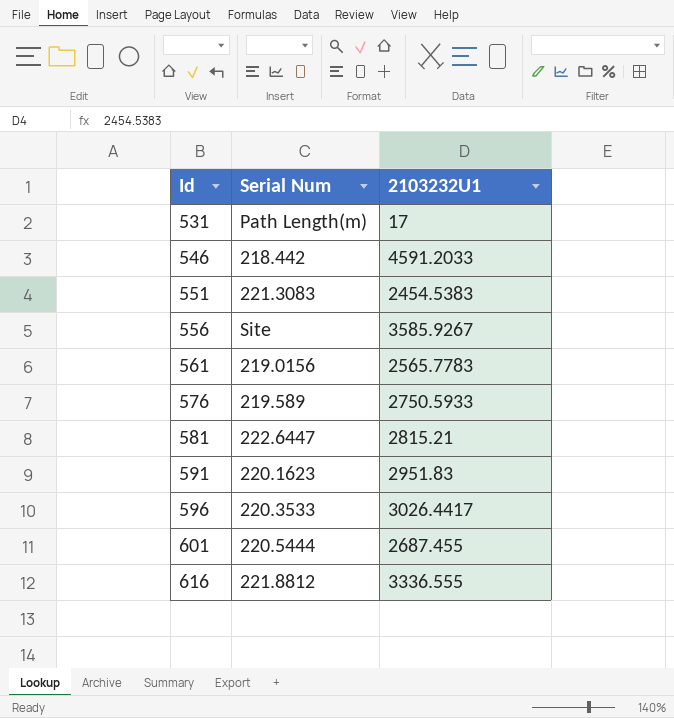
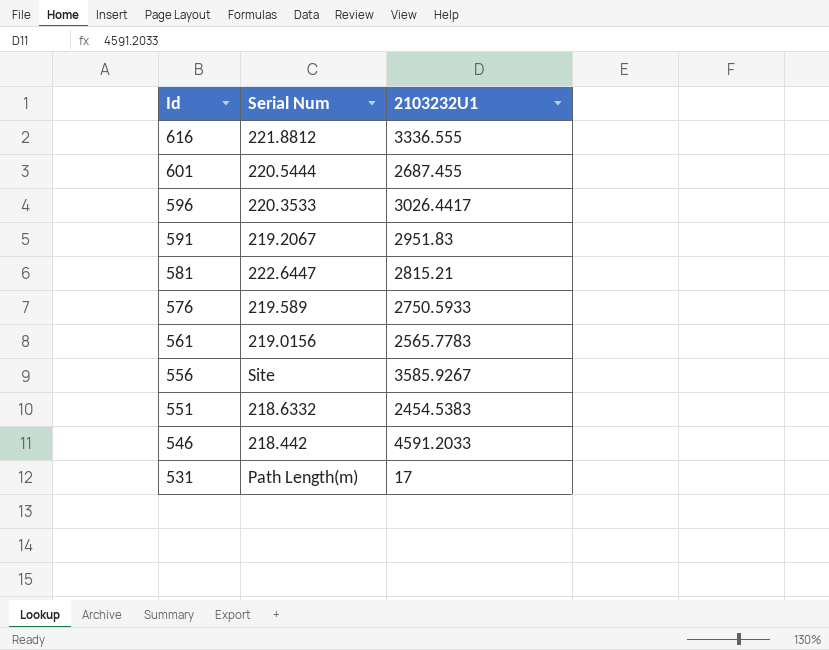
row order: Id ascending -> Id descending
591 | Serial Num: 220.1623 -> 219.2067
551 | Serial Num: 221.3083 -> 218.6332

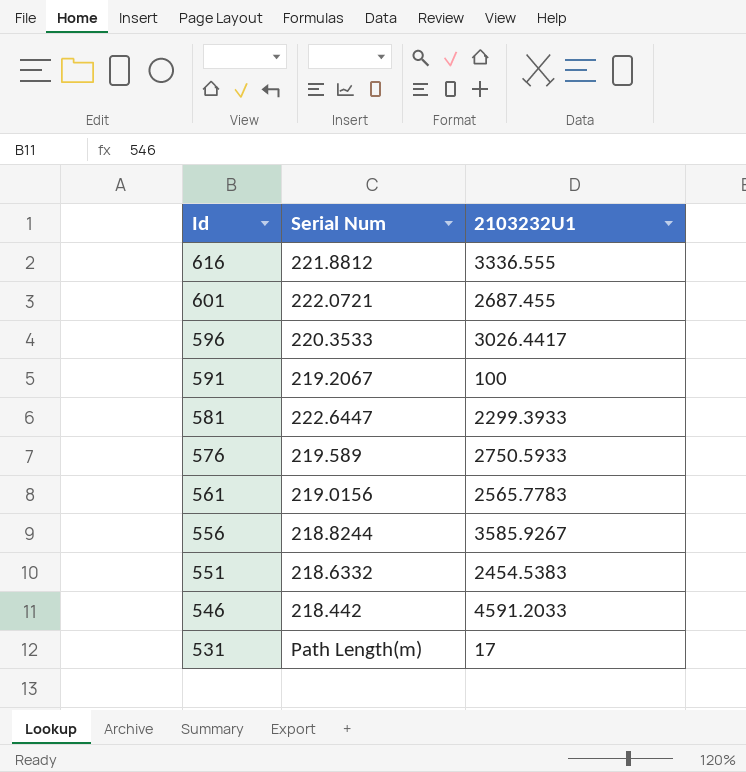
601 | Serial Num: 220.5444 -> 222.0721
591 | 2103232U1: 2951.83 -> 100
581 | 2103232U1: 2815.21 -> 2299.3933
556 | Serial Num: Site -> 218.8244

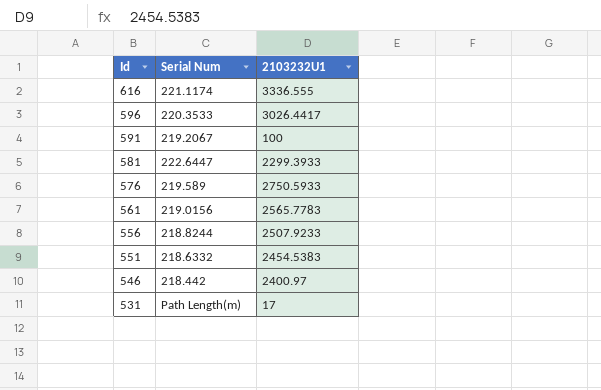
row 601: 222.0721 | 2687.455 -> none
616 | Serial Num: 221.8812 -> 221.1174
556 | 2103232U1: 3585.9267 -> 2507.9233
546 | 2103232U1: 4591.2033 -> 2400.97

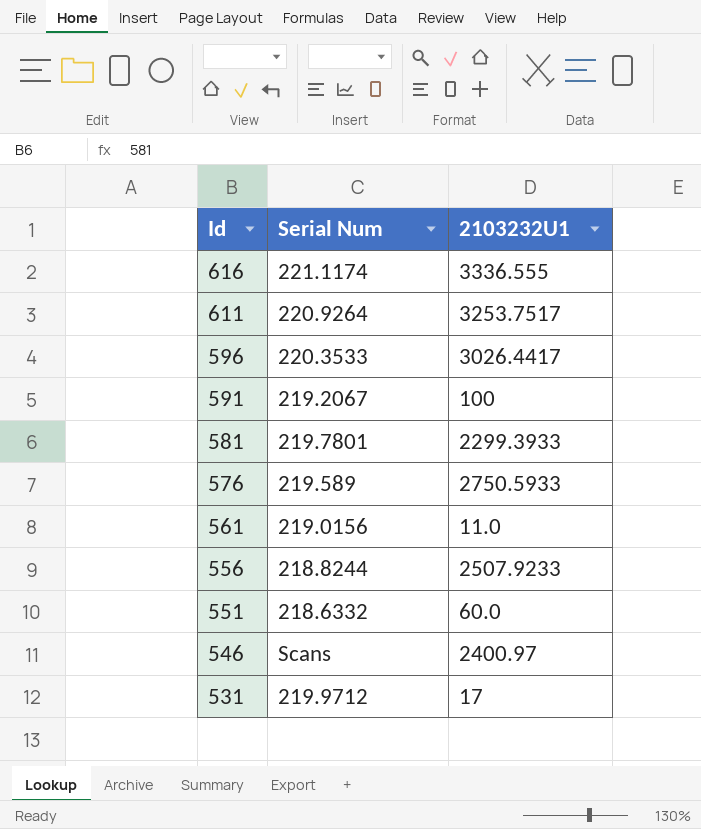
row 611: none -> 220.9264 | 3253.7517
581 | Serial Num: 222.6447 -> 219.7801
561 | 2103232U1: 2565.7783 -> 11.0
551 | 2103232U1: 2454.5383 -> 60.0
546 | Serial Num: 218.442 -> Scans
531 | Serial Num: Path Length(m) -> 219.9712

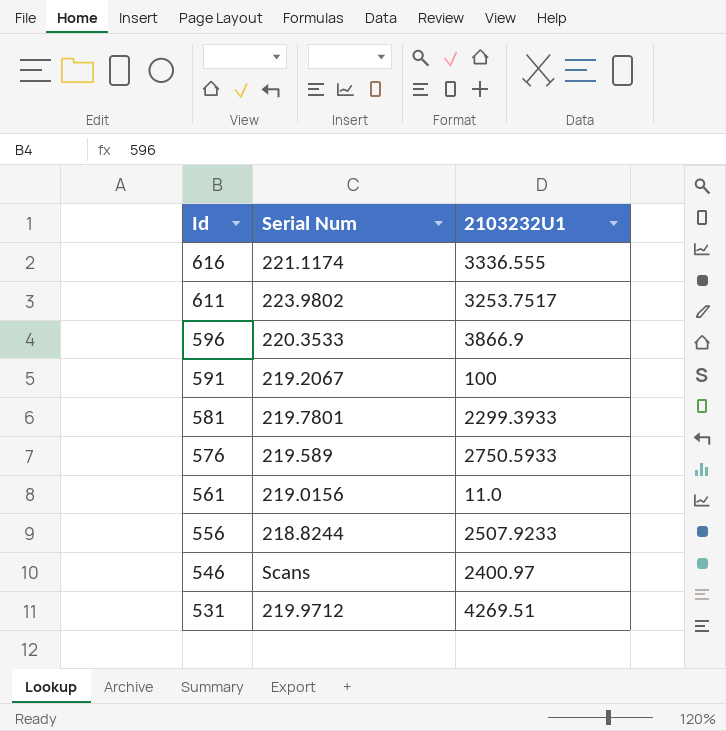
row 551: 218.6332 | 60.0 -> none
611 | Serial Num: 220.9264 -> 223.9802
596 | 2103232U1: 3026.4417 -> 3866.9
531 | 2103232U1: 17 -> 4269.51

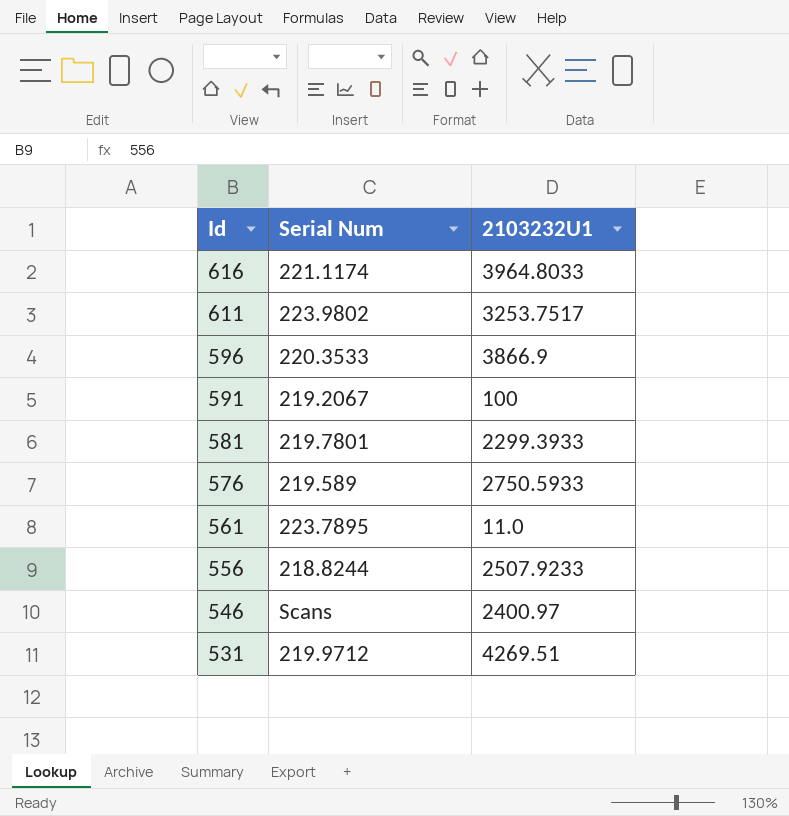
616 | 2103232U1: 3336.555 -> 3964.8033
561 | Serial Num: 219.0156 -> 223.7895

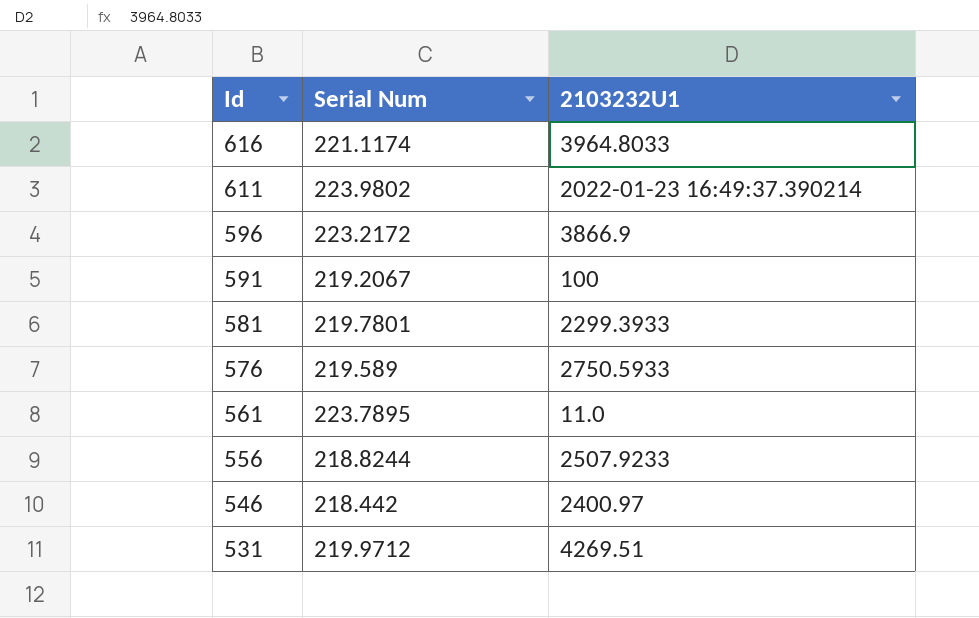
611 | 2103232U1: 3253.7517 -> 2022-01-23 16:49:37.390214
596 | Serial Num: 220.3533 -> 223.2172
546 | Serial Num: Scans -> 218.442

